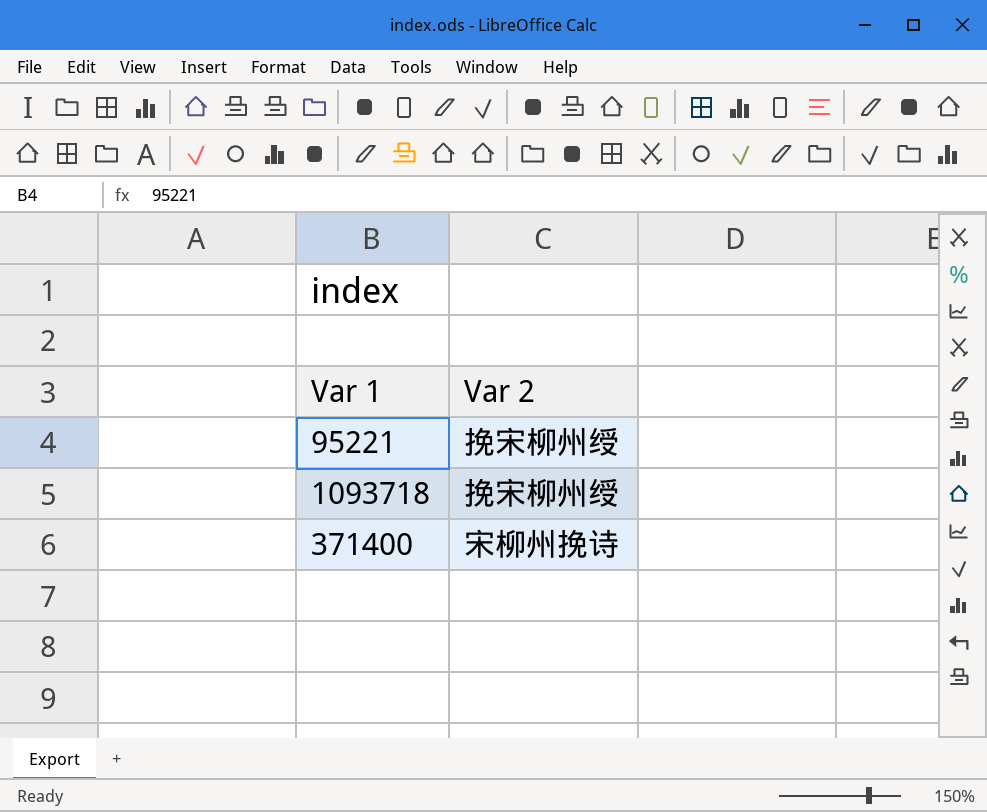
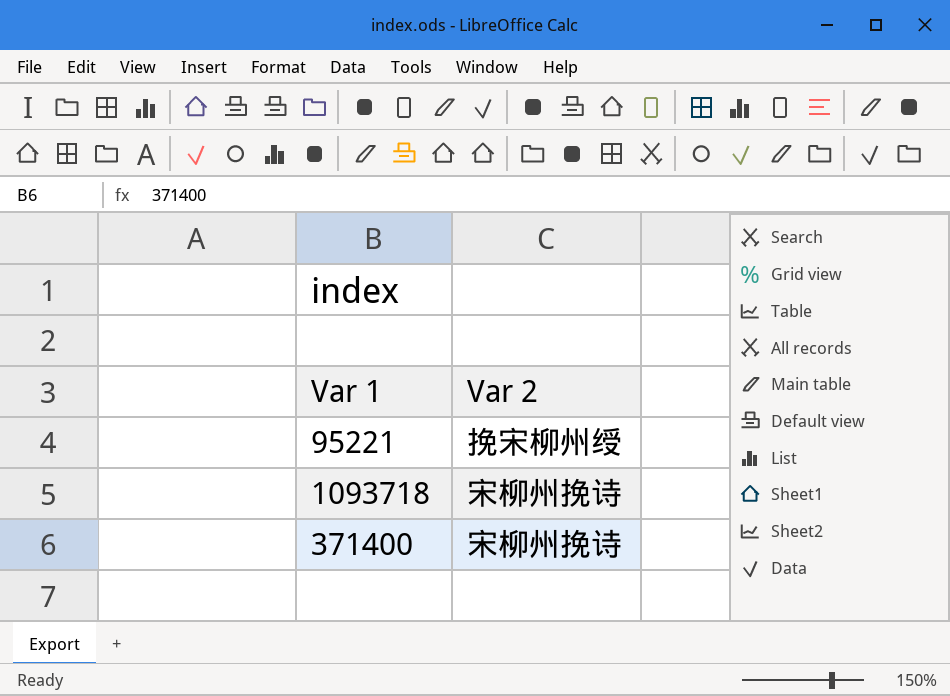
1093718 | Var 2: 挽宋柳州绶 -> 宋柳州挽诗

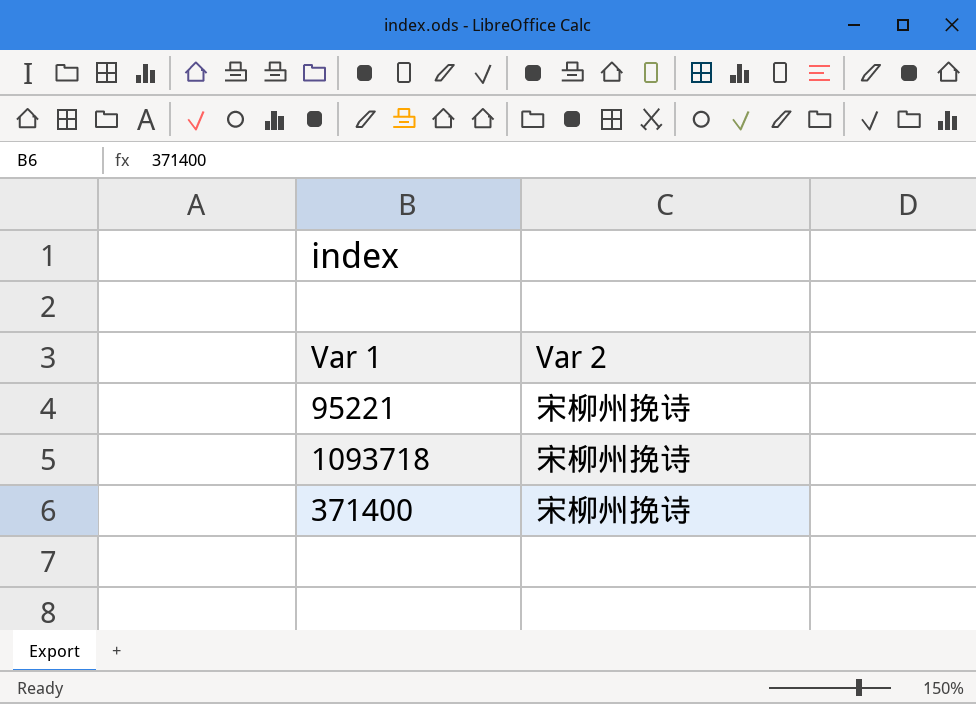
95221 | Var 2: 挽宋柳州绶 -> 宋柳州挽诗

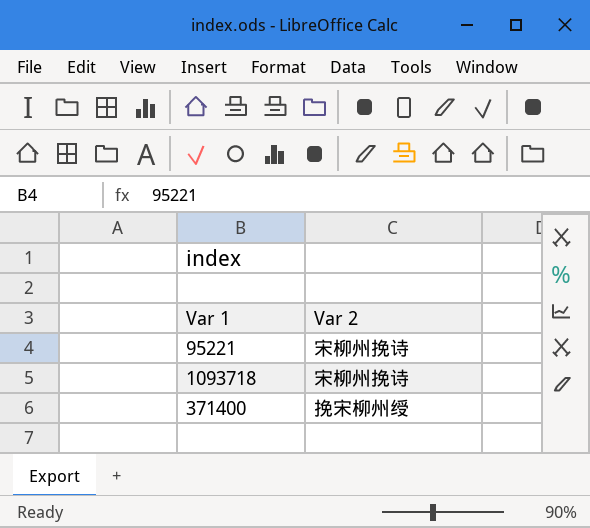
371400 | Var 2: 宋柳州挽诗 -> 挽宋柳州绶

